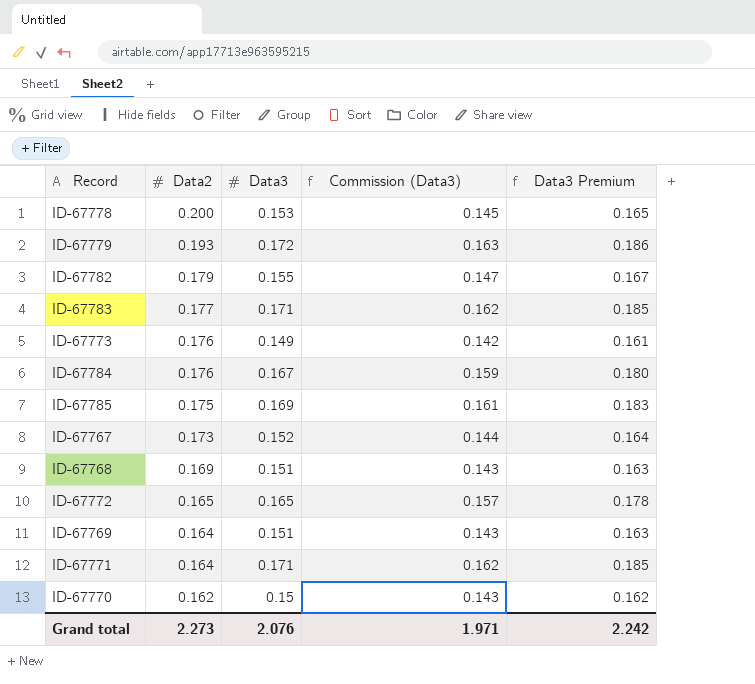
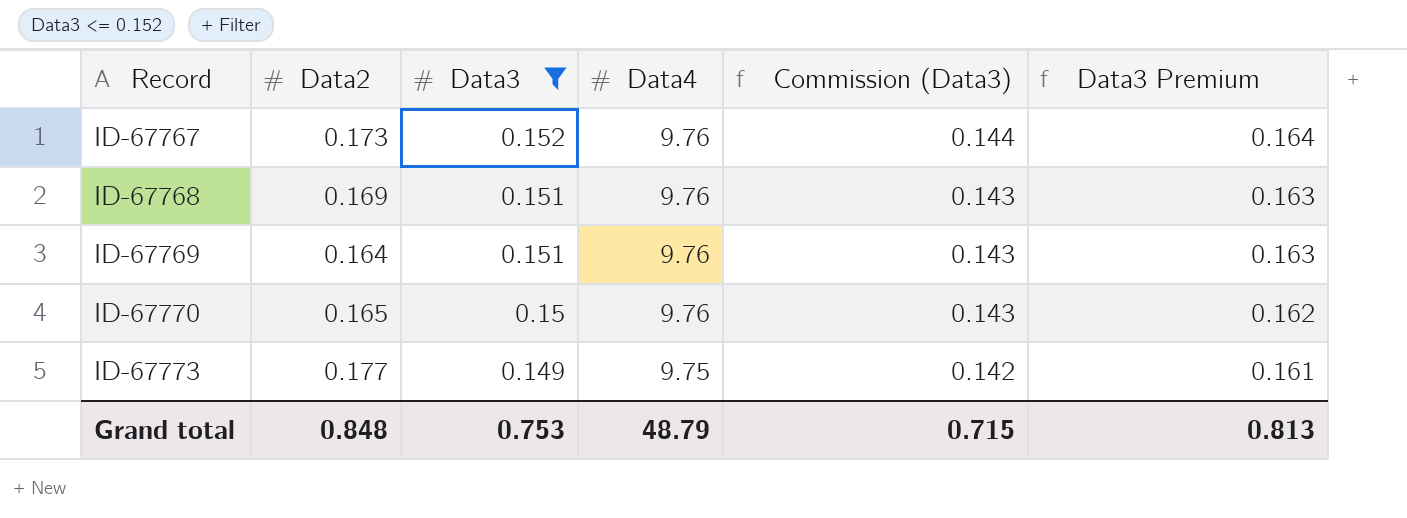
filter: none -> Data3 <= 0.152
row order: Data2 descending -> Record ascending
column Data4 | position: none -> 4
ID-67770 | Data2: 0.162 -> 0.165
ID-67773 | Data2: 0.176 -> 0.177
Grand total | Data2: 2.273 -> 0.848
Grand total | Data3: 2.076 -> 0.753
Grand total | Commission (Data3): 1.971 -> 0.715
Grand total | Data3 Premium: 2.242 -> 0.813

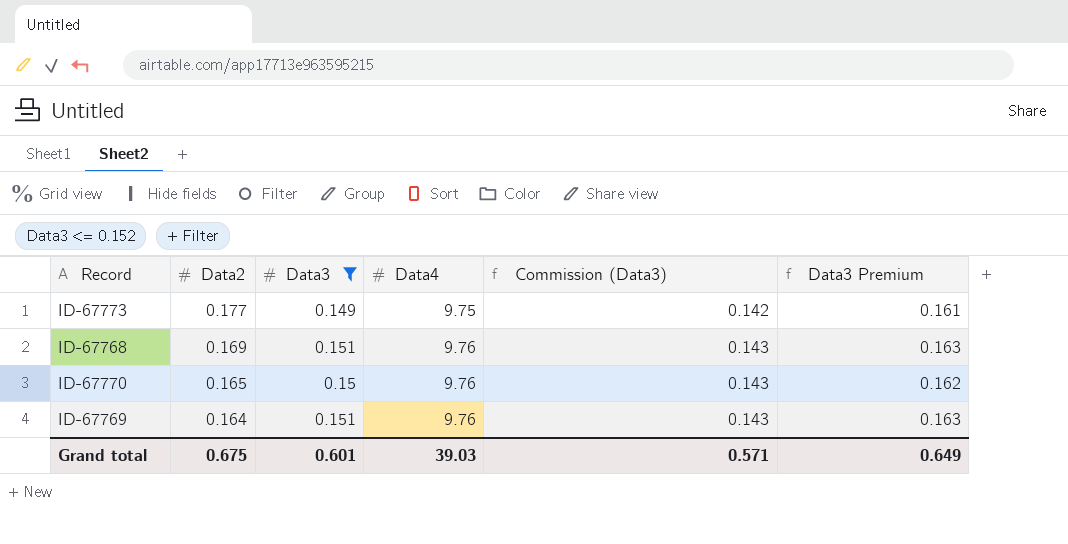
row order: Record ascending -> Data2 descending
row ID-67767: 0.173 | 0.152 | 9.76 | 0.144 | 0.164 -> none
Grand total | Data2: 0.848 -> 0.675
Grand total | Data3: 0.753 -> 0.601
Grand total | Data4: 48.79 -> 39.03
Grand total | Commission (Data3): 0.715 -> 0.571
Grand total | Data3 Premium: 0.813 -> 0.649

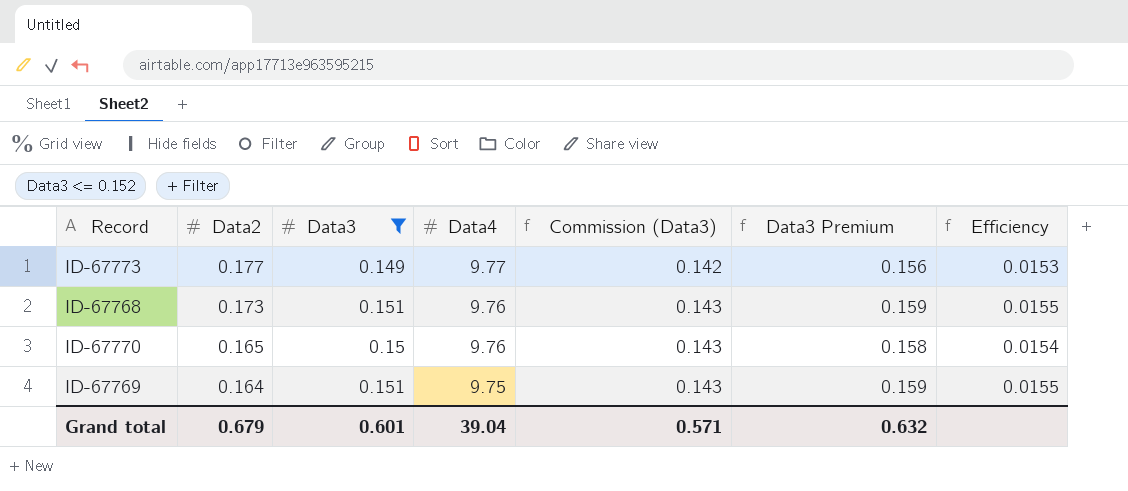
column Data3 Premium | formula: [Data3] * 1.08 -> [Data3] * 1.05
column Efficiency | formula: none -> [Data3] / [Data4]
ID-67773 | Data4: 9.75 -> 9.77
ID-67768 | Data2: 0.169 -> 0.173
ID-67769 | Data4: 9.76 -> 9.75
Grand total | Data2: 0.675 -> 0.679
Grand total | Data4: 39.03 -> 39.04
Grand total | Data3 Premium: 0.649 -> 0.632

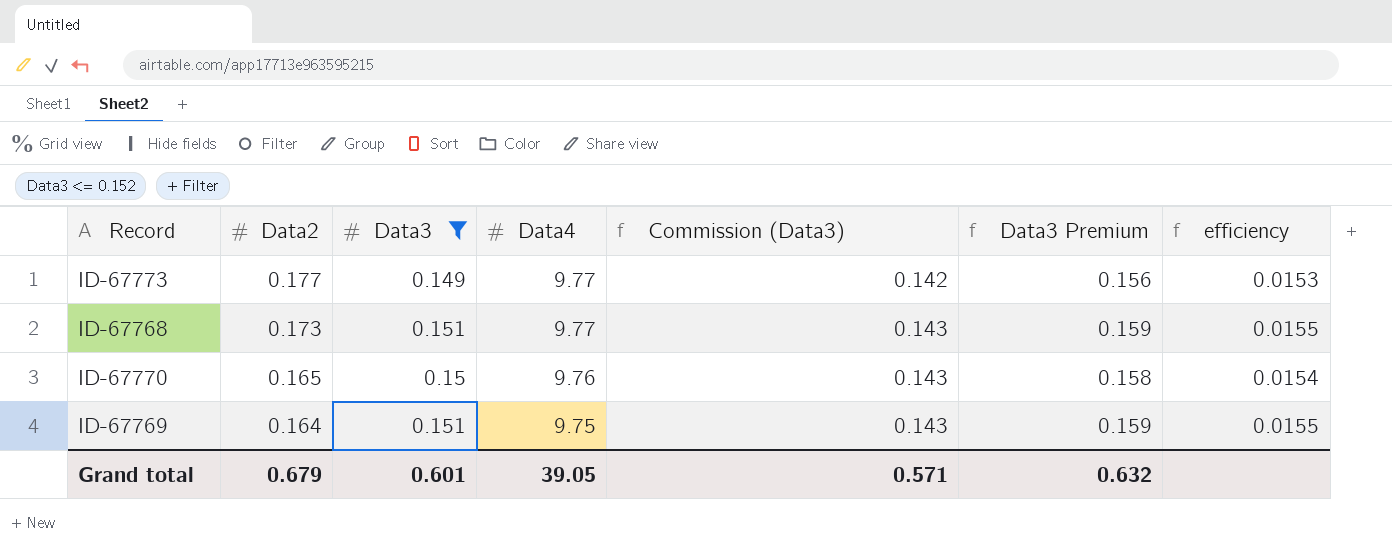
column name: Efficiency -> efficiency
ID-67768 | Data4: 9.76 -> 9.77
Grand total | Data4: 39.04 -> 39.05

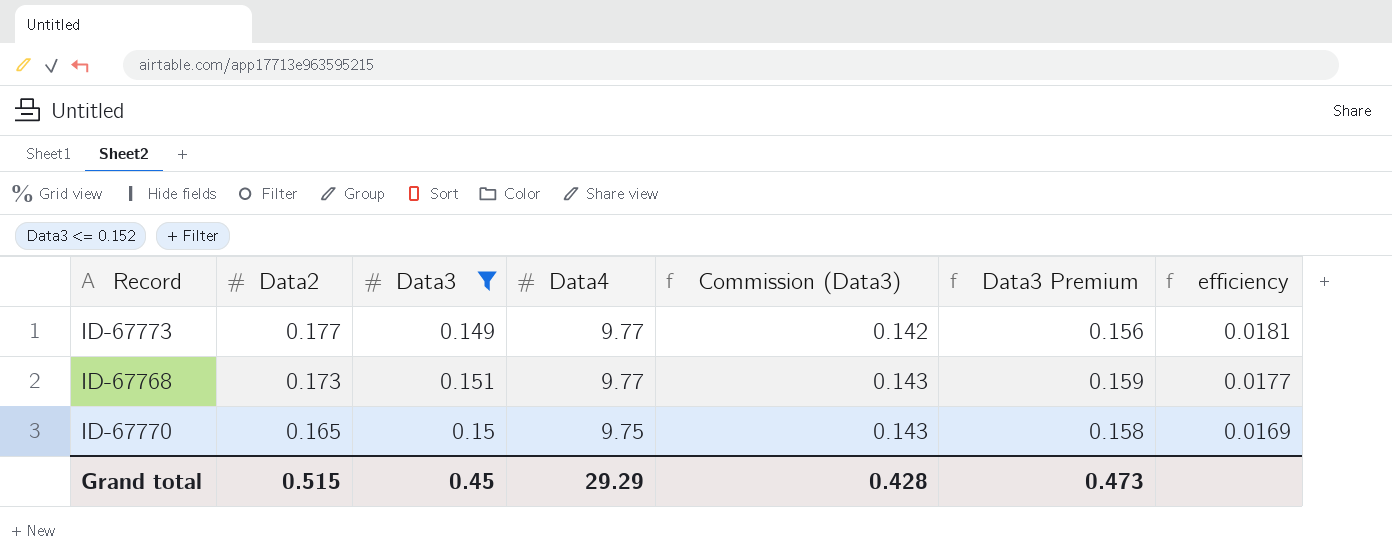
column efficiency | formula: [Data3] / [Data4] -> [Data2] / [Data4]
row ID-67769: 0.164 | 0.151 | 9.75 | 0.143 | 0.159 | 0.0155 -> none
ID-67770 | Data4: 9.76 -> 9.75
Grand total | Data2: 0.679 -> 0.515
Grand total | Data3: 0.601 -> 0.45
Grand total | Data4: 39.05 -> 29.29
Grand total | Commission (Data3): 0.571 -> 0.428
Grand total | Data3 Premium: 0.632 -> 0.473

